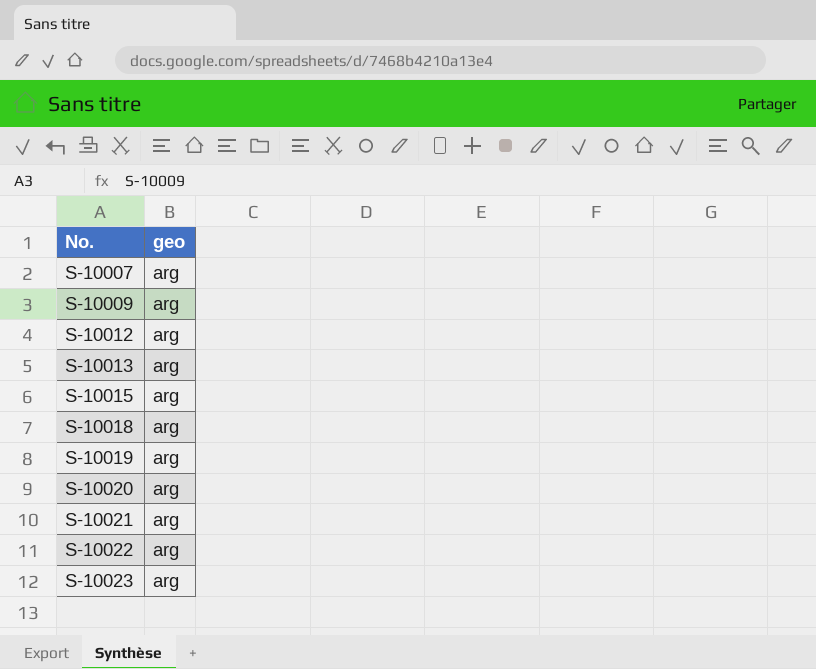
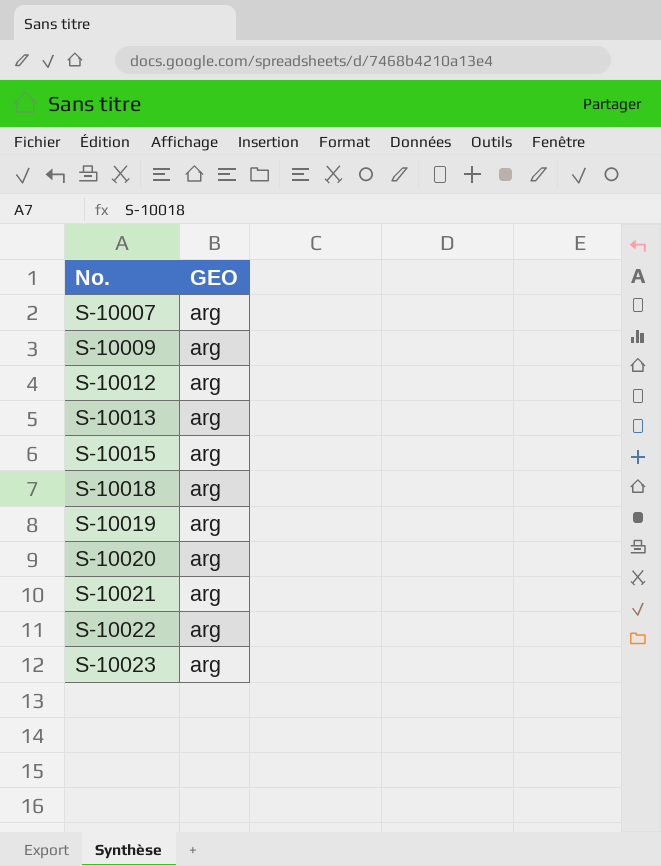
column name: geo -> GEO

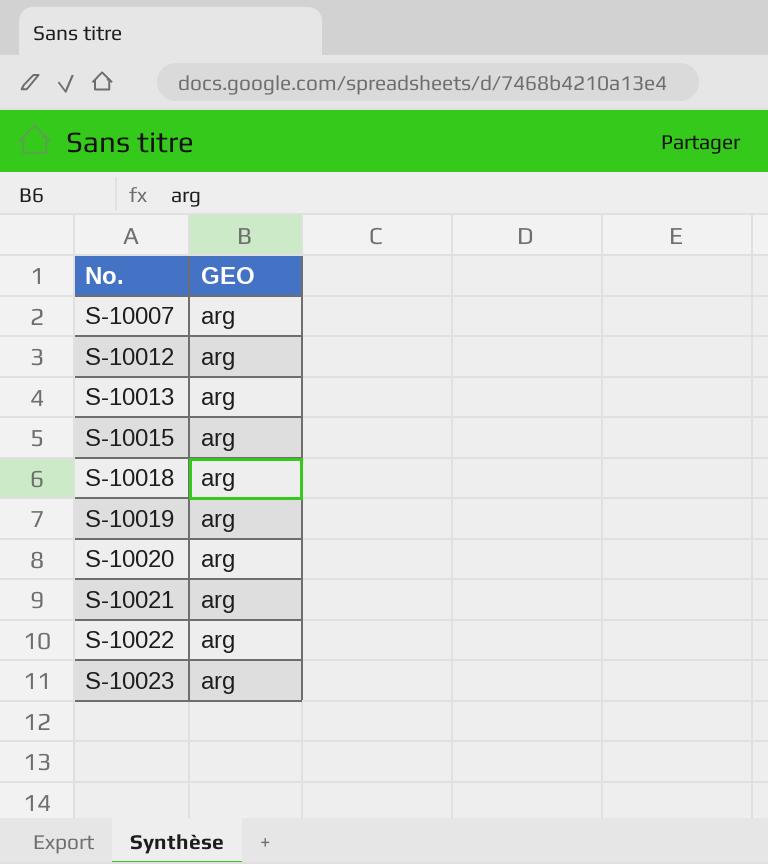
row S-10009: arg -> none

